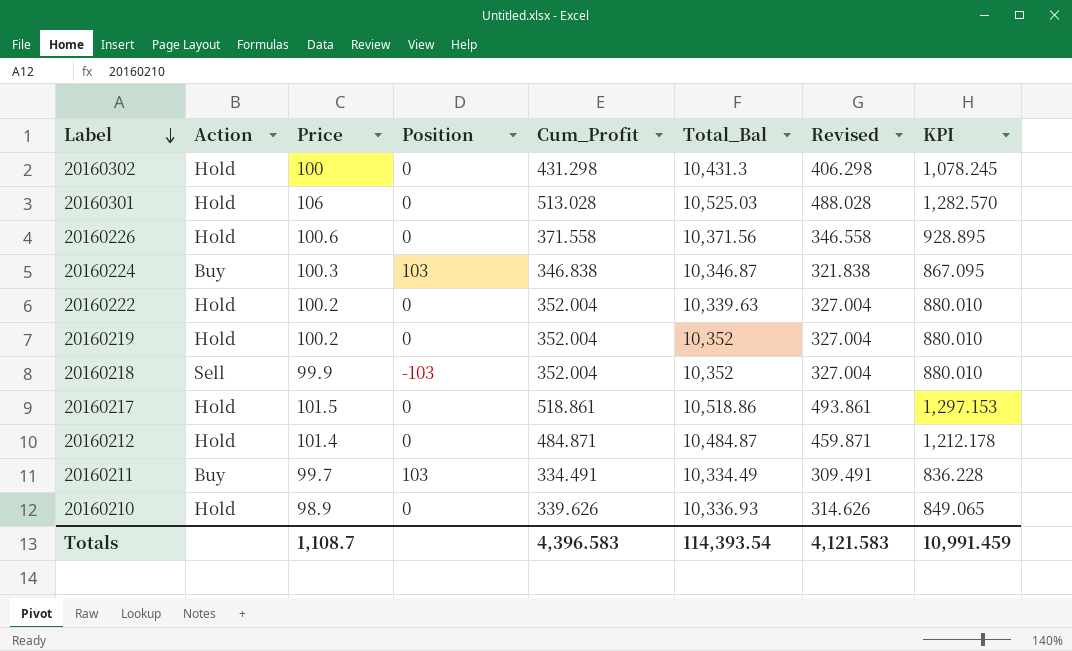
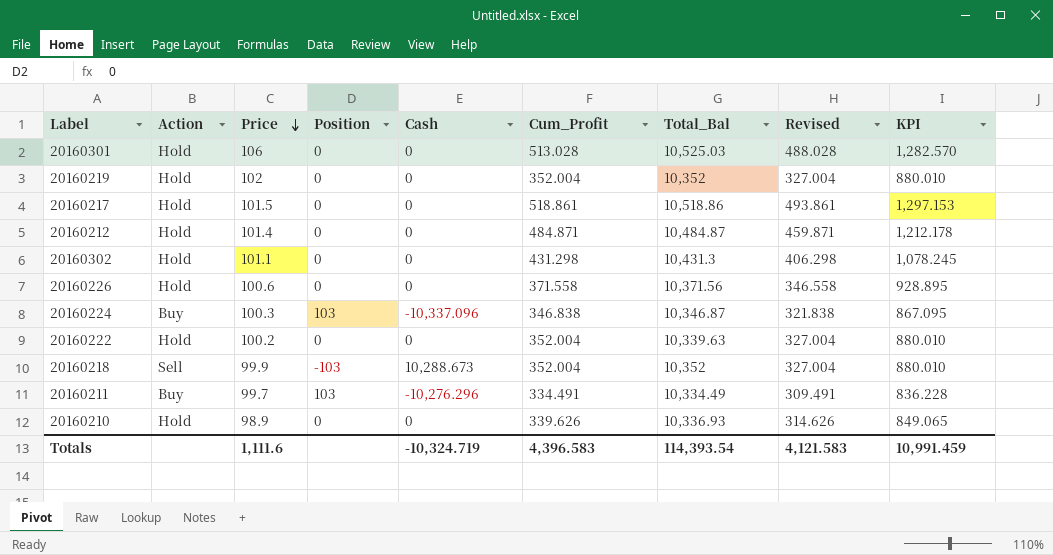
row order: Label descending -> Price descending
column Cash | position: none -> 5
20160219 | Price: 100.2 -> 102
20160302 | Price: 100 -> 101.1
Totals | Price: 1,108.7 -> 1,111.6

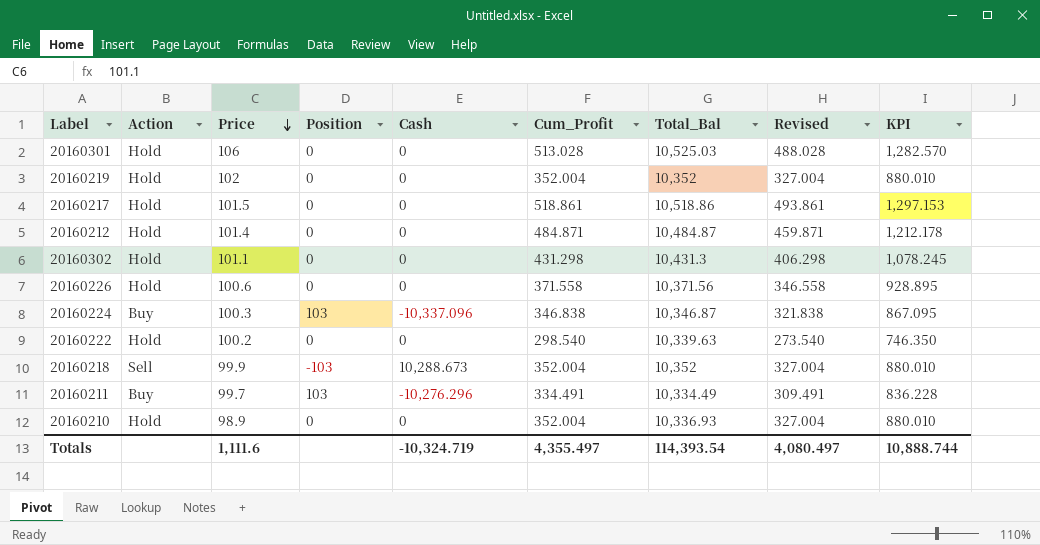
20160222 | Cum_Profit: 352.004 -> 298.540
20160222 | Revised: 327.004 -> 273.540
20160222 | KPI: 880.010 -> 746.350
20160210 | Cum_Profit: 339.626 -> 352.004
20160210 | Revised: 314.626 -> 327.004
20160210 | KPI: 849.065 -> 880.010
Totals | Cum_Profit: 4,396.583 -> 4,355.497
Totals | Revised: 4,121.583 -> 4,080.497
Totals | KPI: 10,991.459 -> 10,888.744

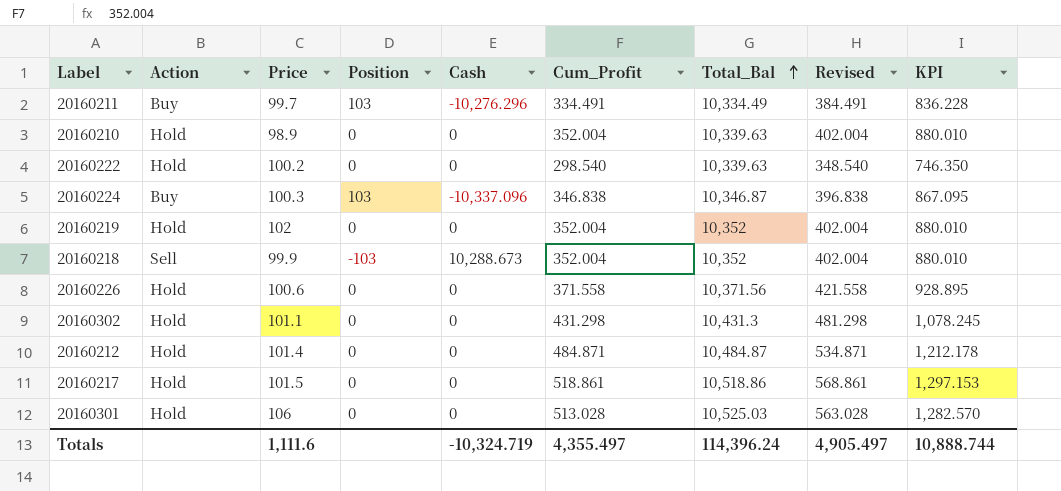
row order: Price descending -> Total_Bal ascending
column Revised | formula: [Cum_Profit] - 25 -> [Cum_Profit] + 50
20160210 | Total_Bal: 10,336.93 -> 10,339.63
Totals | Total_Bal: 114,393.54 -> 114,396.24
Totals | Revised: 4,080.497 -> 4,905.497

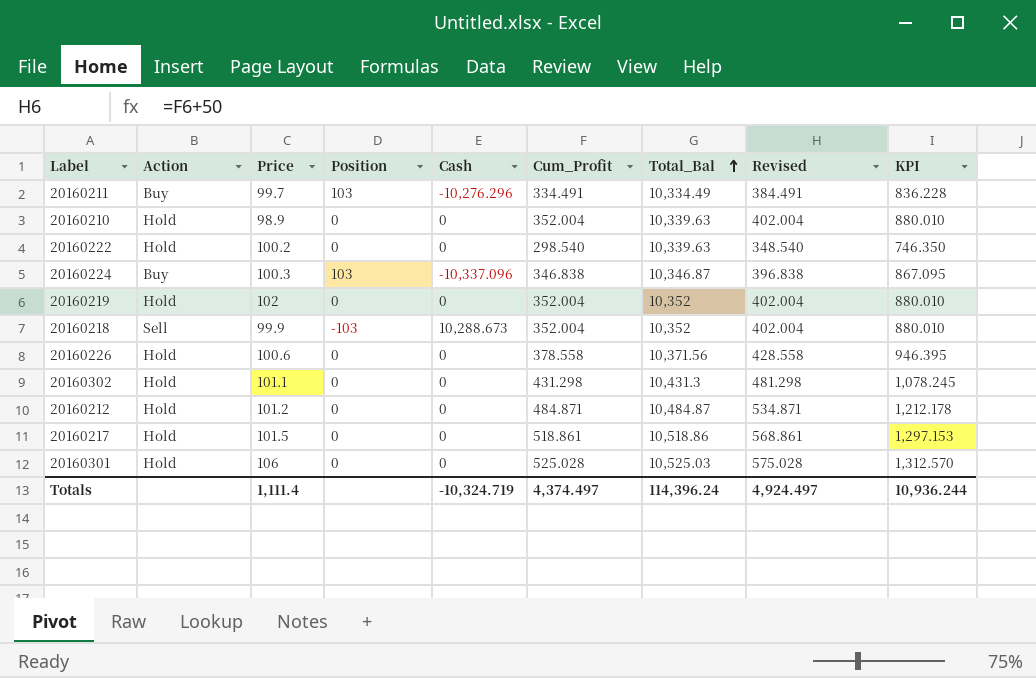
20160226 | Cum_Profit: 371.558 -> 378.558
20160226 | Revised: 421.558 -> 428.558
20160226 | KPI: 928.895 -> 946.395
20160212 | Price: 101.4 -> 101.2
20160301 | Cum_Profit: 513.028 -> 525.028
20160301 | Revised: 563.028 -> 575.028
20160301 | KPI: 1,282.570 -> 1,312.570
Totals | Price: 1,111.6 -> 1,111.4
Totals | Cum_Profit: 4,355.497 -> 4,374.497
Totals | Revised: 4,905.497 -> 4,924.497
Totals | KPI: 10,888.744 -> 10,936.244

